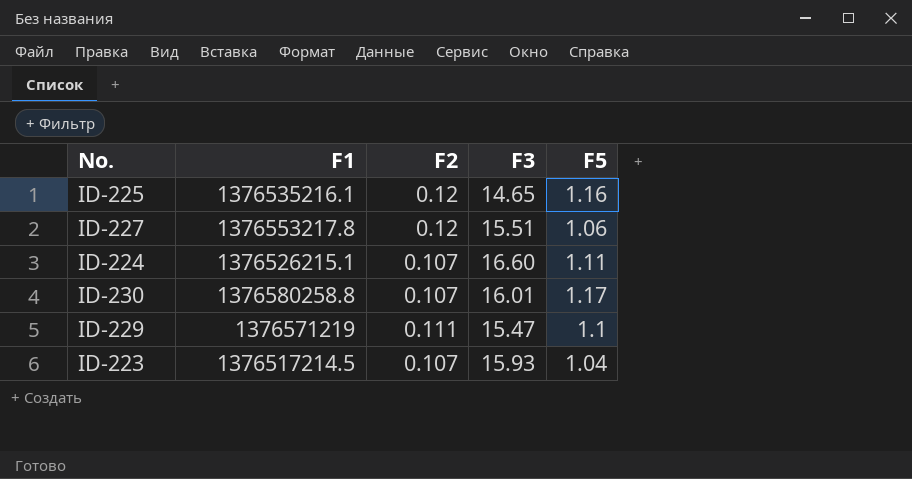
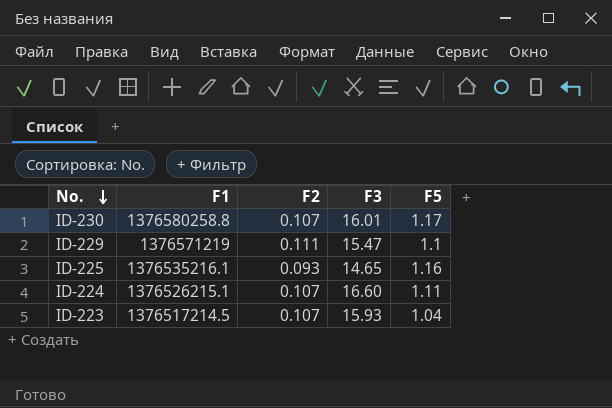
row order: none -> No. descending
row ID-227: 1376553217.8 | 0.12 | 15.51 | 1.06 -> none
ID-225 | F2: 0.12 -> 0.093

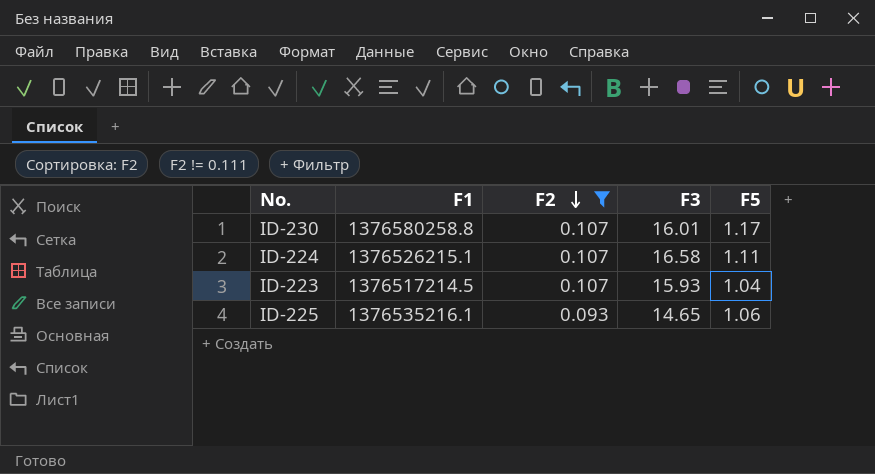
filter: none -> F2 != 0.111
row order: No. descending -> F2 descending
ID-224 | F3: 16.60 -> 16.58
ID-225 | F5: 1.16 -> 1.06

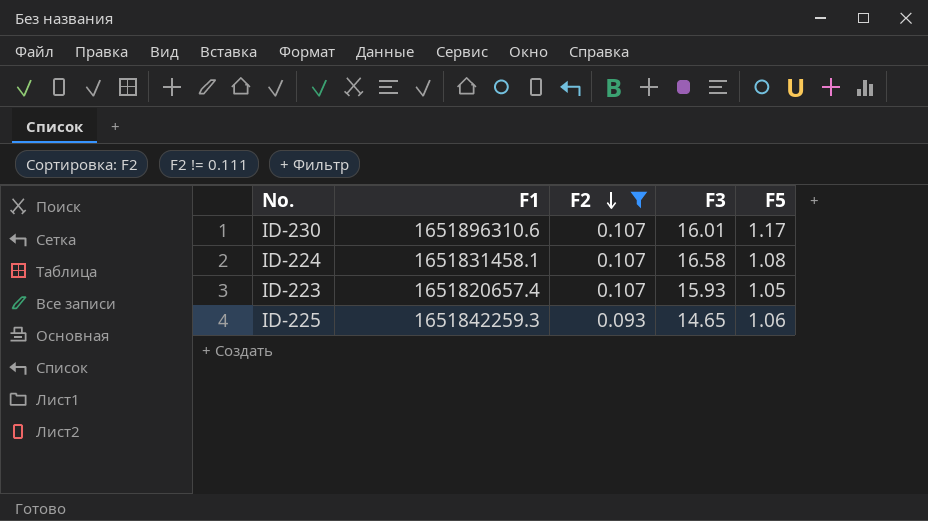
ID-230 | F1: 1376580258.8 -> 1651896310.6
ID-224 | F1: 1376526215.1 -> 1651831458.1
ID-224 | F5: 1.11 -> 1.08
ID-223 | F1: 1376517214.5 -> 1651820657.4
ID-223 | F5: 1.04 -> 1.05
ID-225 | F1: 1376535216.1 -> 1651842259.3

